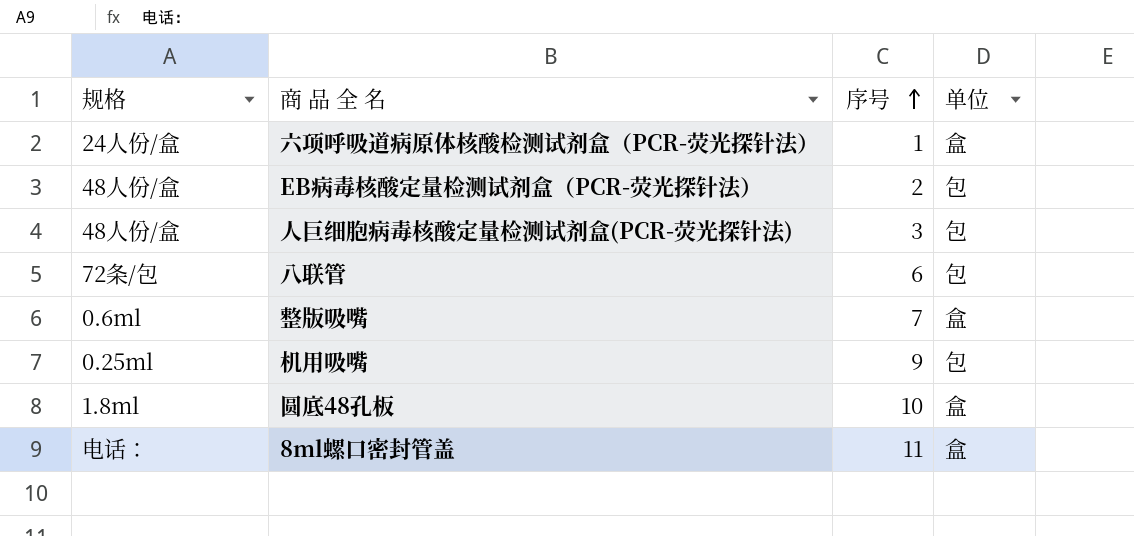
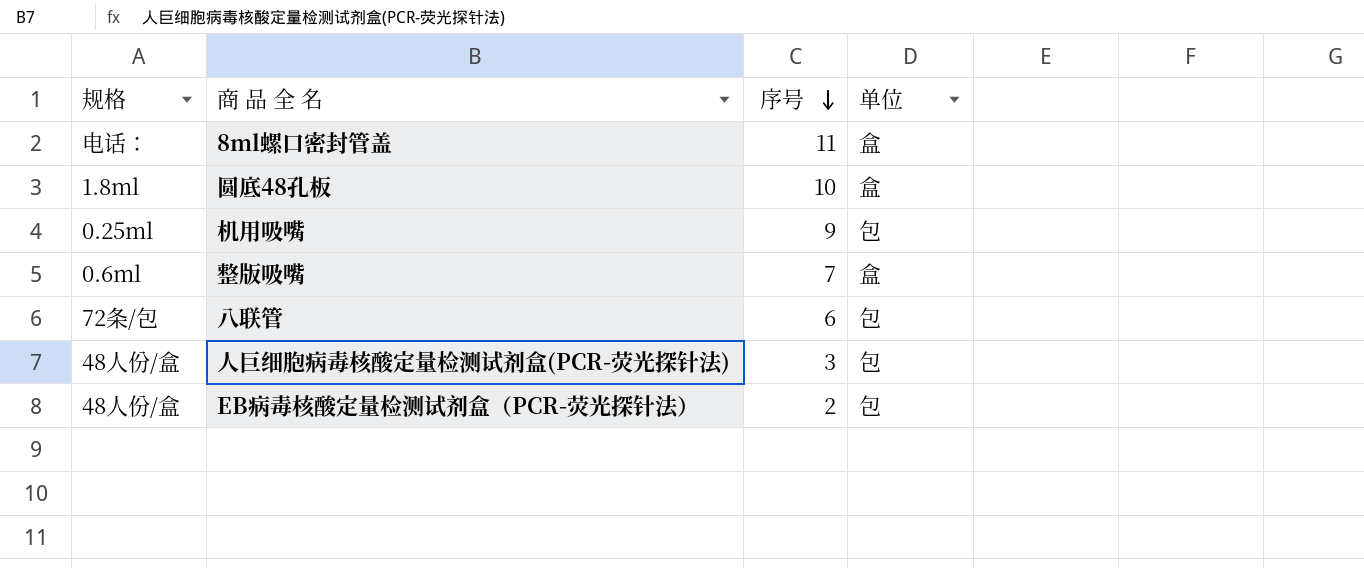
row order: 序号 ascending -> 序号 descending
row 六项呼吸道病原体核酸检测试剂盒（PCR-荧光探针法）: 24人份/盒 | 1 | 盒 -> none

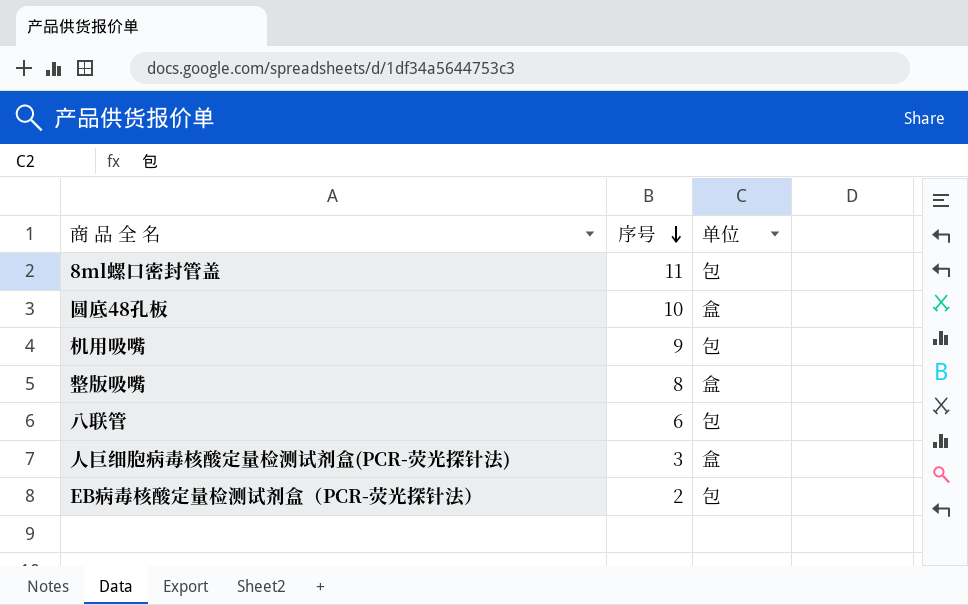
column 规格 | position: 1 -> none
8ml螺口密封管盖 | 单位: 盒 -> 包
整版吸嘴 | 序号: 7 -> 8
人巨细胞病毒核酸定量检测试剂盒(PCR-荧光探针法) | 单位: 包 -> 盒

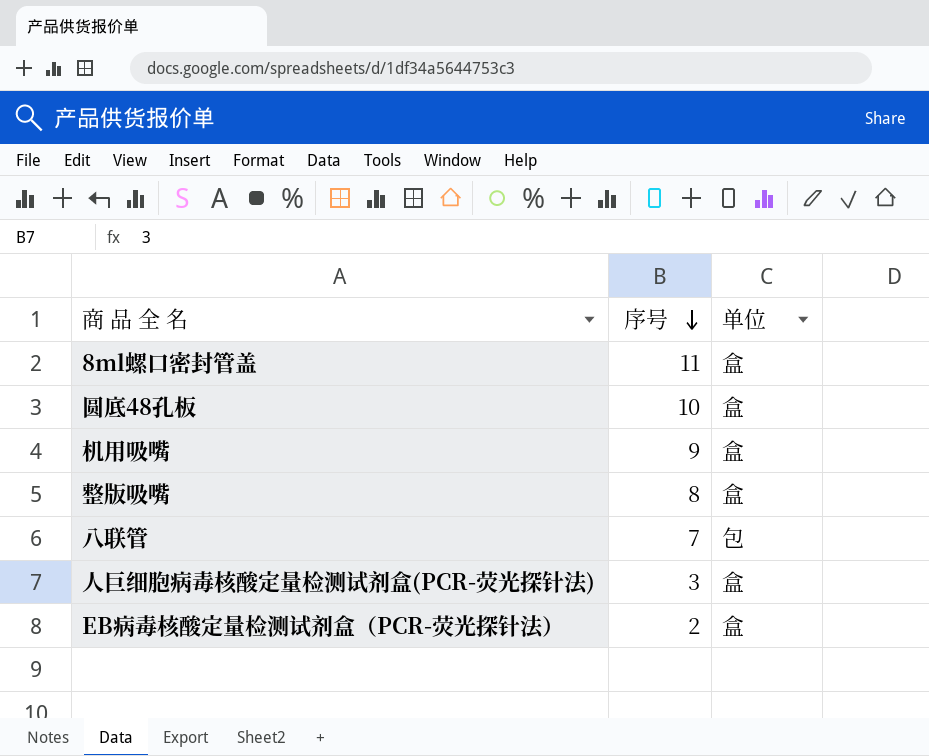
8ml螺口密封管盖 | 单位: 包 -> 盒
机用吸嘴 | 单位: 包 -> 盒
八联管 | 序号: 6 -> 7
EB病毒核酸定量检测试剂盒（PCR-荧光探针法） | 单位: 包 -> 盒

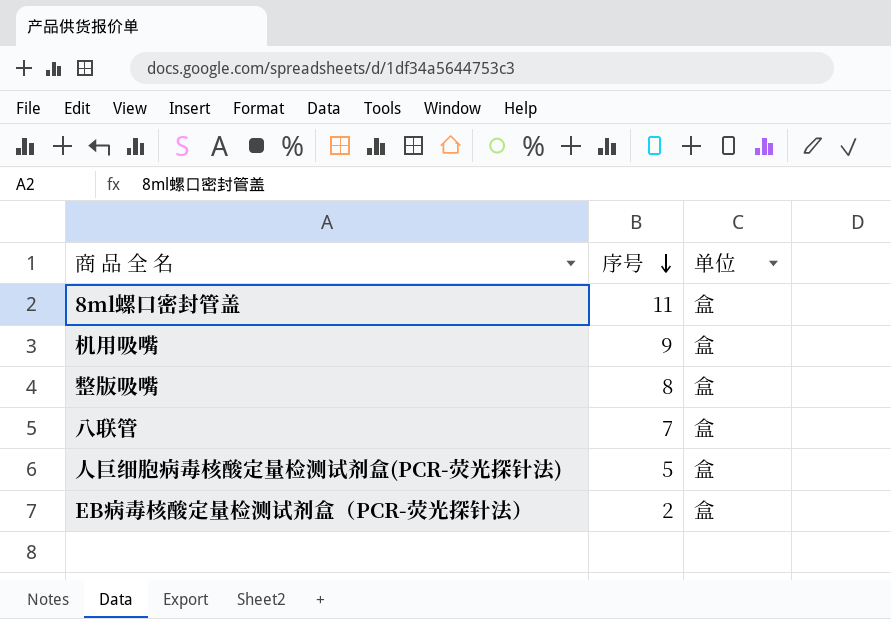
row 圆底48孔板: 10 | 盒 -> none
八联管 | 单位: 包 -> 盒
人巨细胞病毒核酸定量检测试剂盒(PCR-荧光探针法) | 序号: 3 -> 5

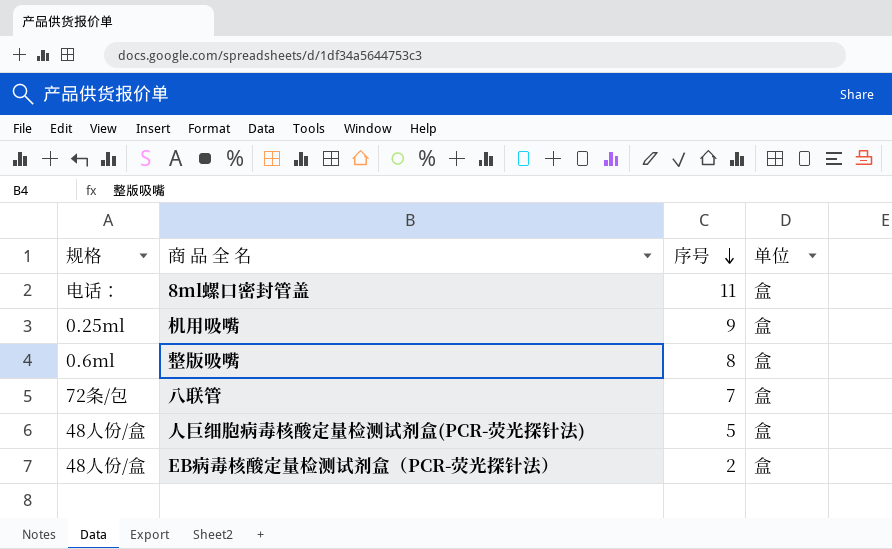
column 规格 | position: none -> 1

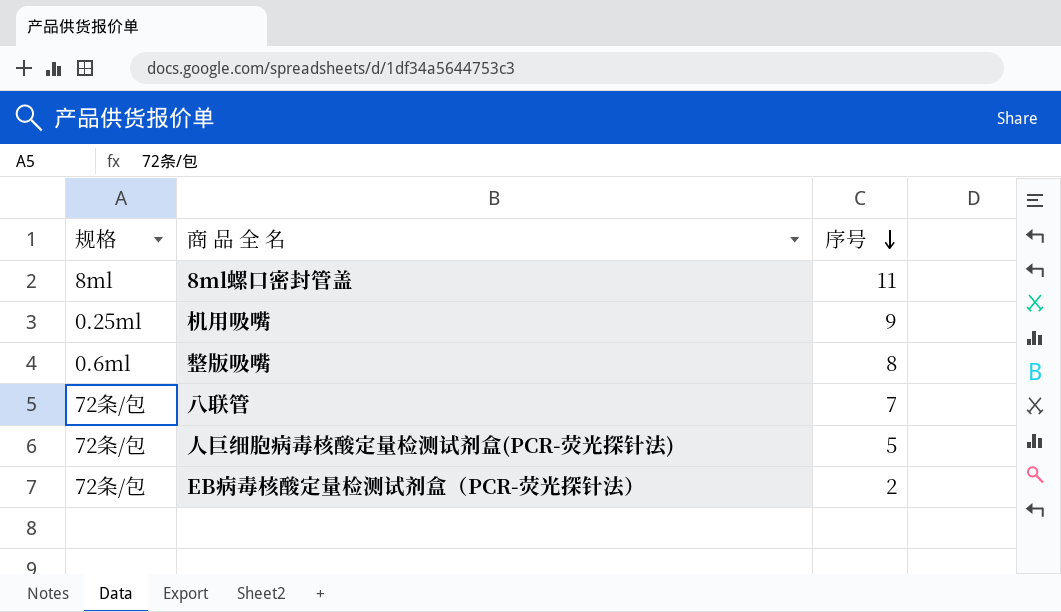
column 单位 | position: 4 -> none
8ml螺口密封管盖 | 规格: 电话： -> 8ml
人巨细胞病毒核酸定量检测试剂盒(PCR-荧光探针法) | 规格: 48人份/盒 -> 72条/包
EB病毒核酸定量检测试剂盒（PCR-荧光探针法） | 规格: 48人份/盒 -> 72条/包

